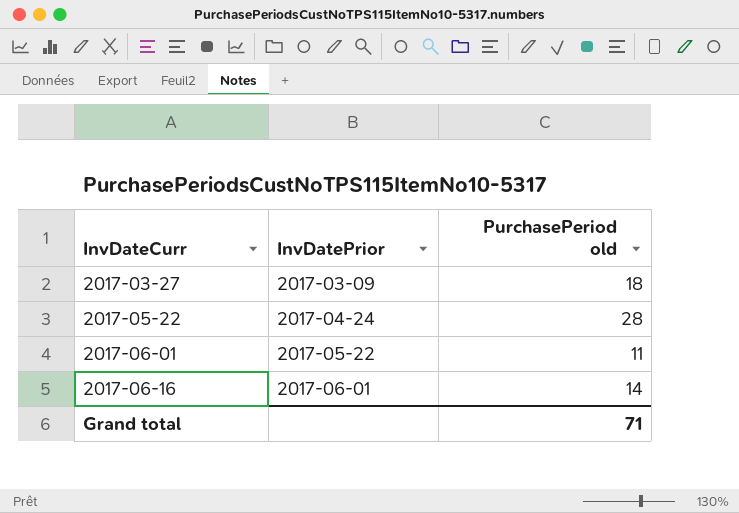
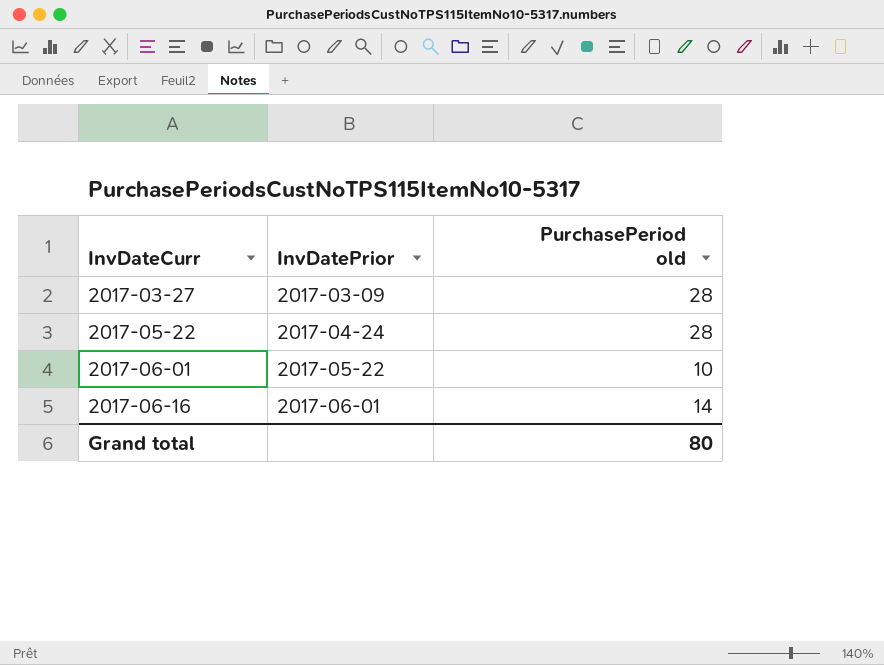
2017-03-27 | PurchasePeriod old: 18 -> 28
2017-06-01 | PurchasePeriod old: 11 -> 10
Grand total | PurchasePeriod old: 71 -> 80

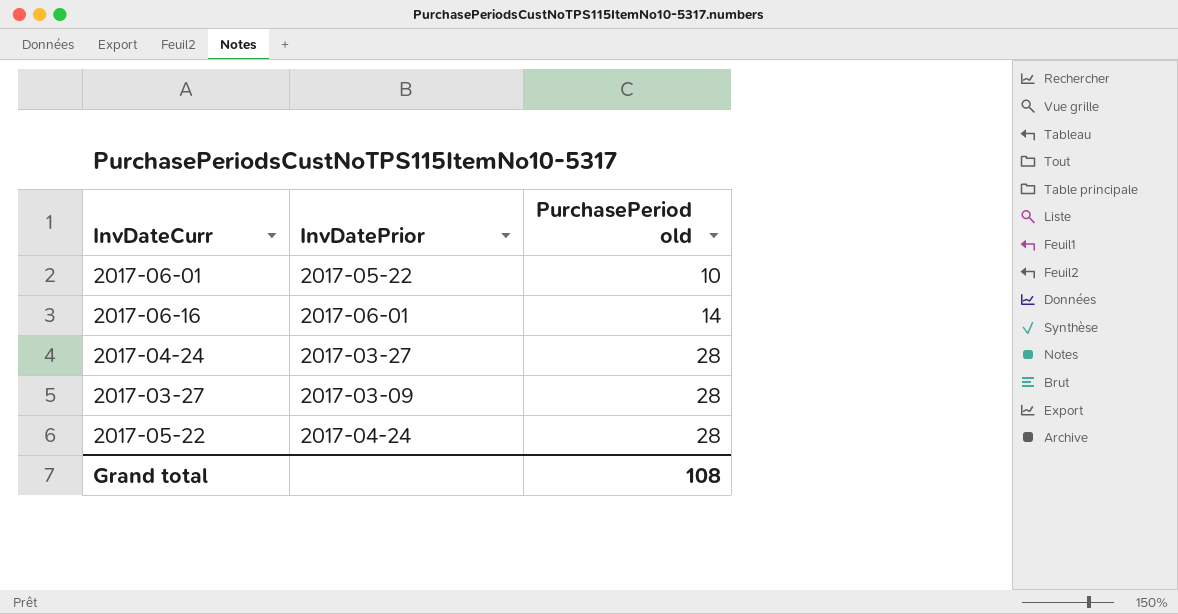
row order: InvDateCurr ascending -> PurchasePeriod old ascending
row 2017-04-24: none -> 2017-03-27 | 28
Grand total | PurchasePeriod old: 80 -> 108

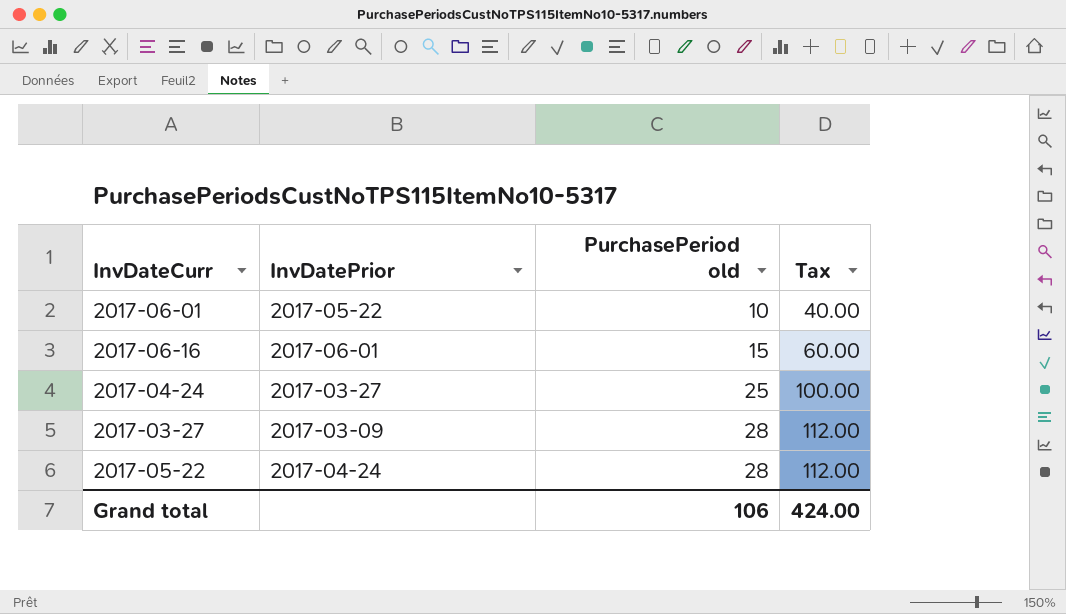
column Tax | formula: none -> [PurchasePeriod old] * 4
2017-06-16 | PurchasePeriod old: 14 -> 15
2017-04-24 | PurchasePeriod old: 28 -> 25
Grand total | PurchasePeriod old: 108 -> 106

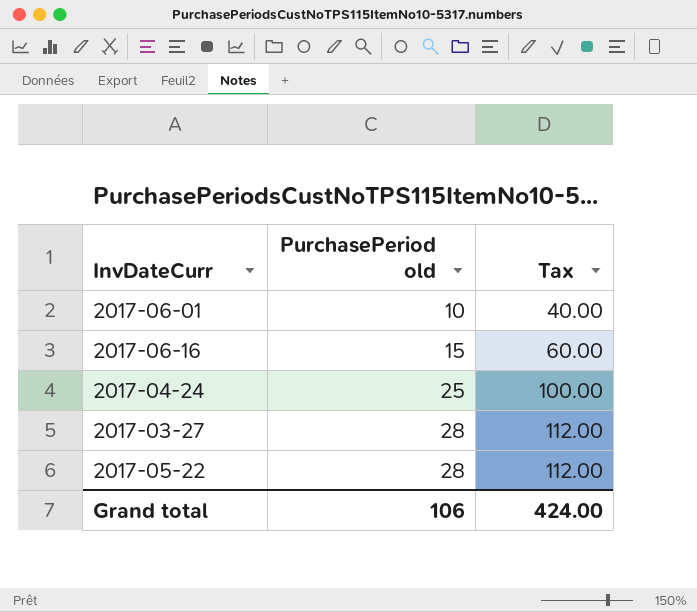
column InvDatePrior | position: 2 -> none

